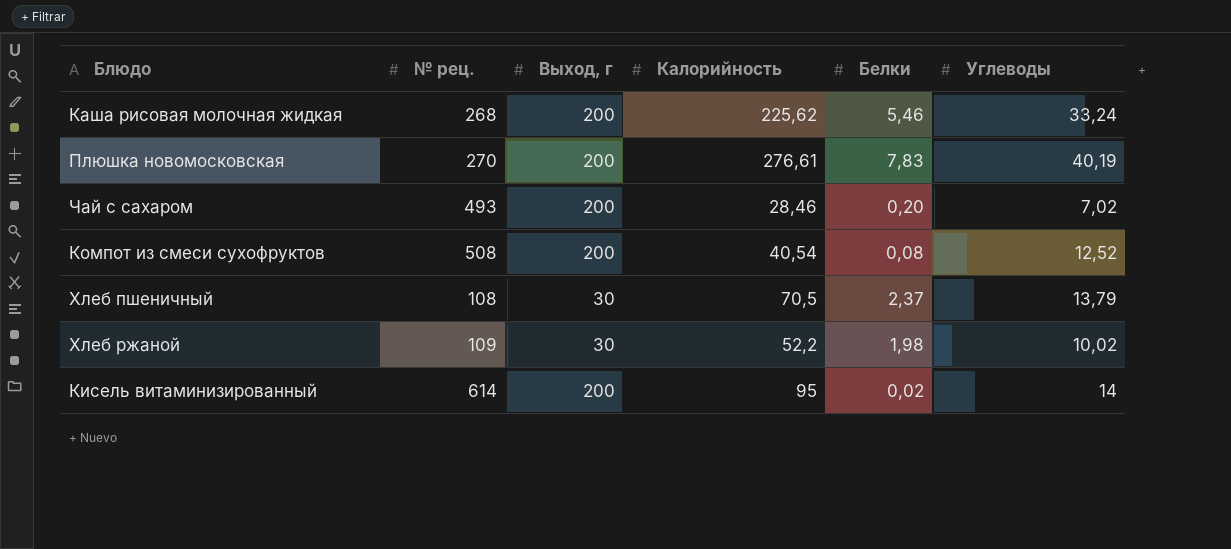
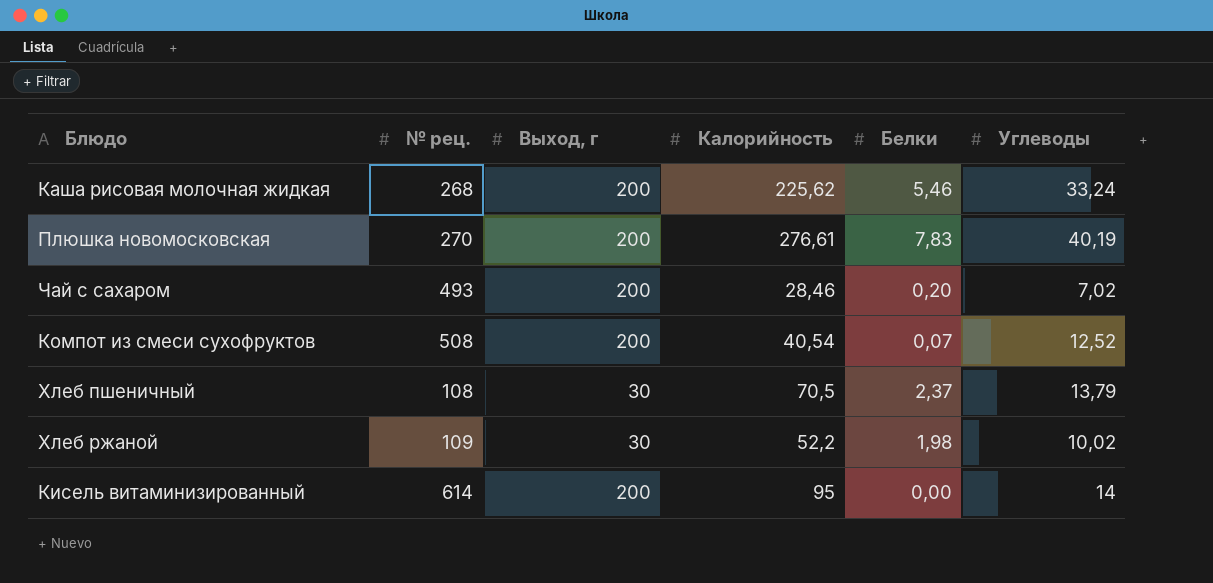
Компот из смеси сухофруктов | Белки: 0,08 -> 0,07
Кисель витаминизированный | Белки: 0,02 -> 0,00

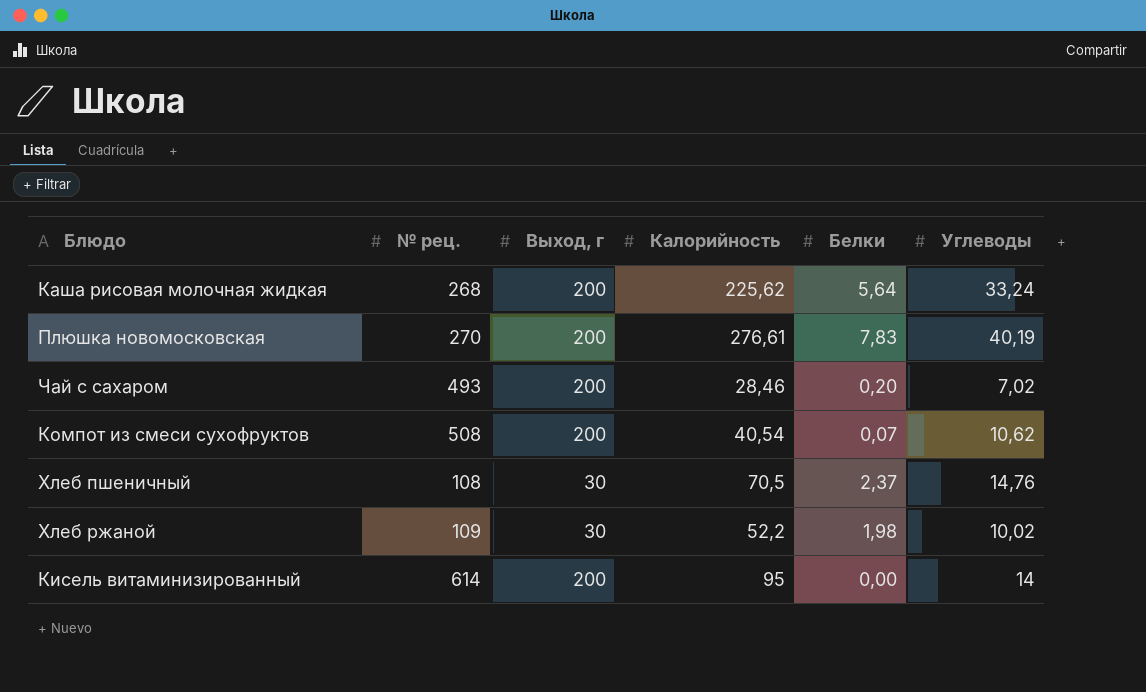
Каша рисовая молочная жидкая | Белки: 5,46 -> 5,64
Компот из смеси сухофруктов | Углеводы: 12,52 -> 10,62
Хлеб пшеничный | Углеводы: 13,79 -> 14,76

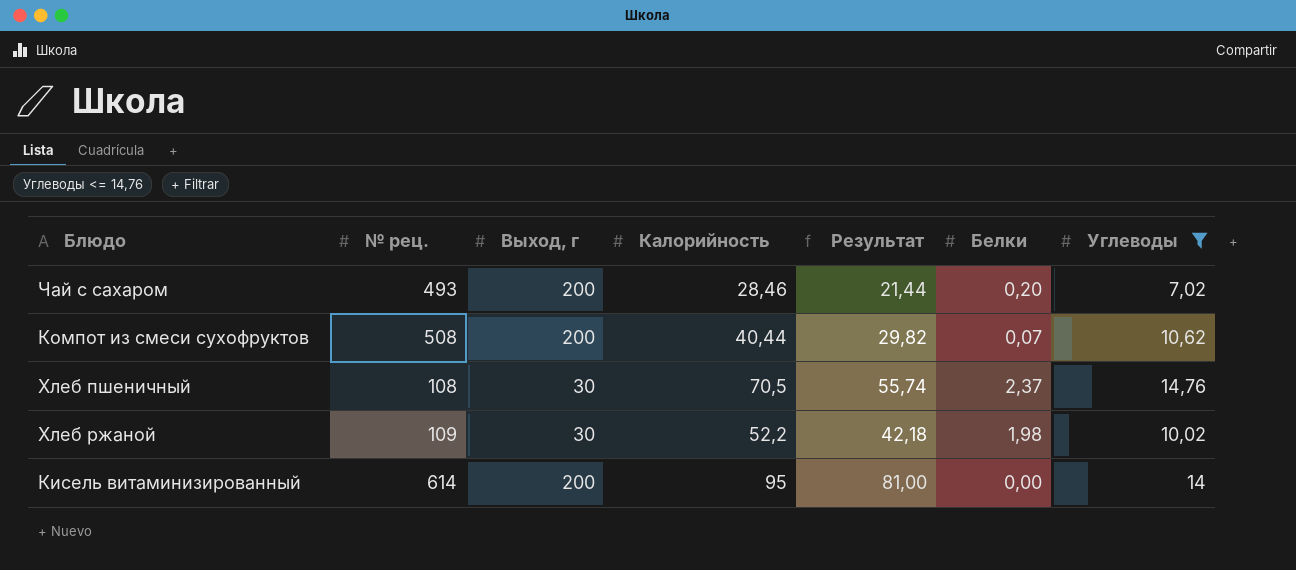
filter: none -> Углеводы <= 14,76
column Результат | formula: none -> [Калорийность] - [Углеводы]
Компот из смеси сухофруктов | Калорийность: 40,54 -> 40,44

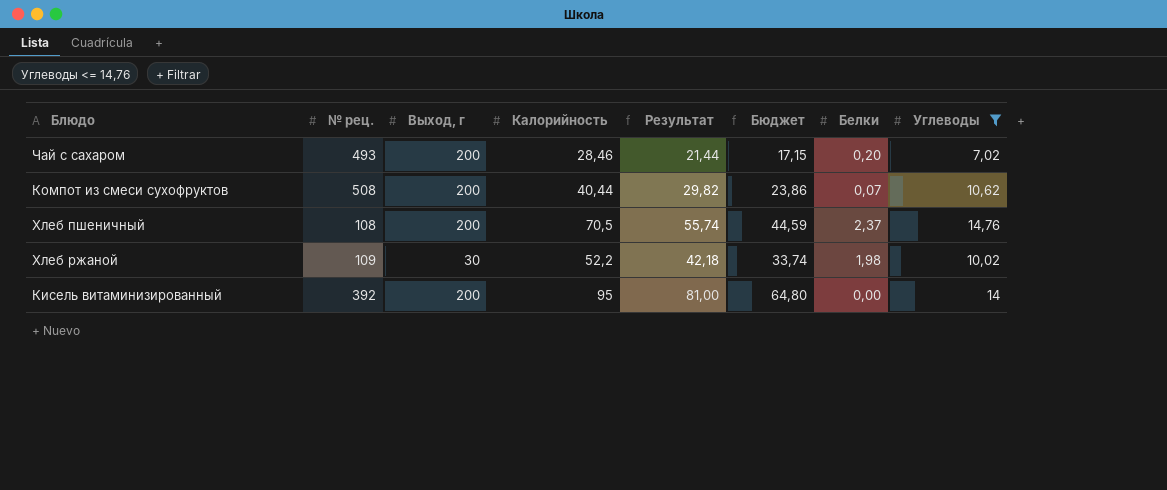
column Бюджет | formula: none -> [Результат] * 0,8
Хлеб пшеничный | Выход, г: 30 -> 200
Кисель витаминизированный | № рец.: 614 -> 392

